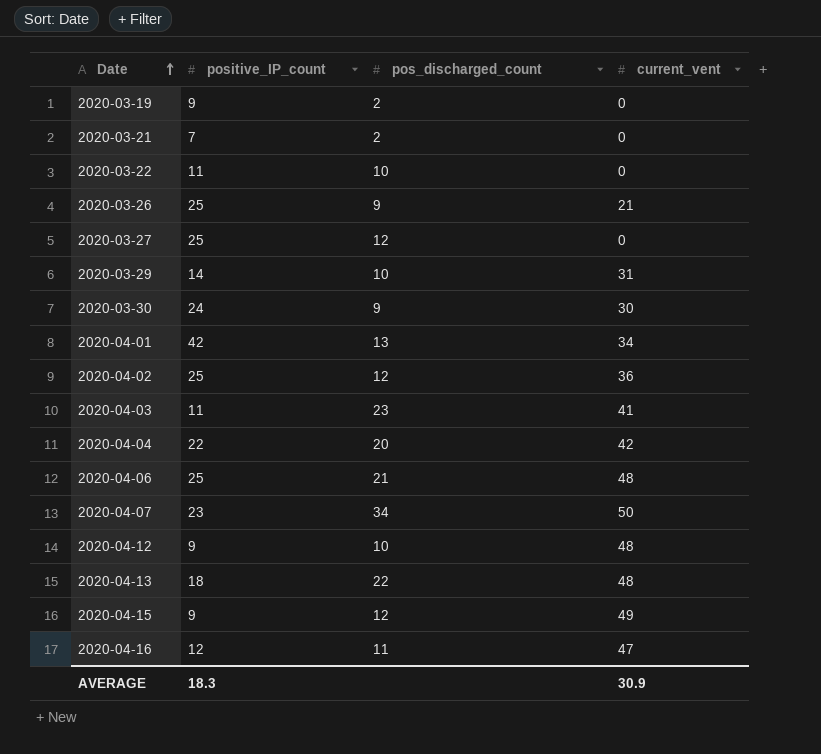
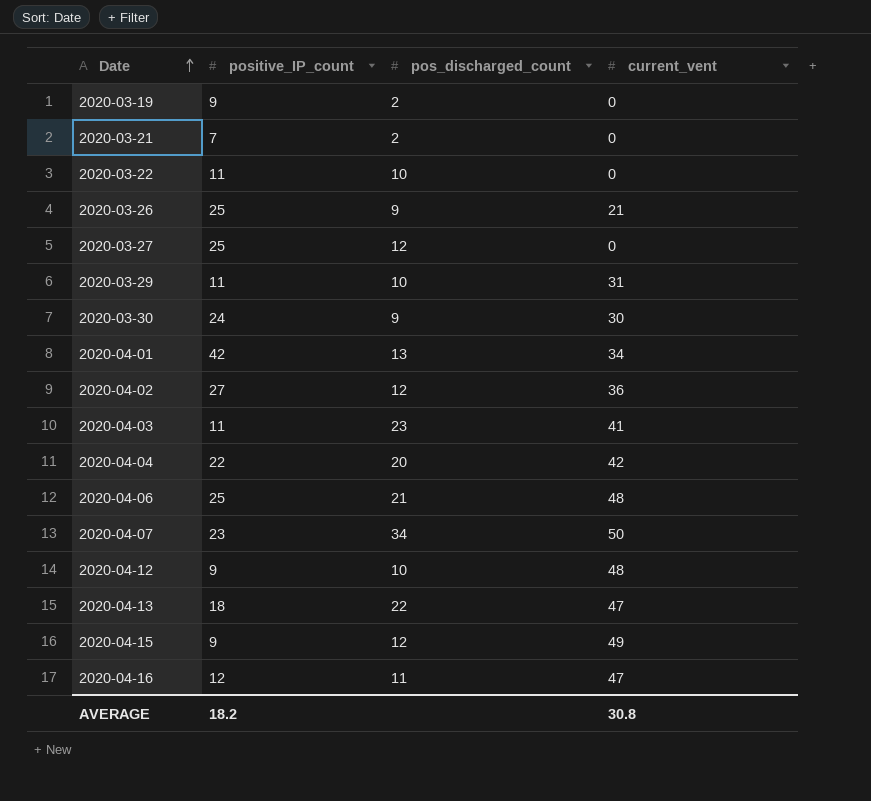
2020-03-29 | positive_IP_count: 14 -> 11
2020-04-02 | positive_IP_count: 25 -> 27
2020-04-13 | current_vent: 48 -> 47
AVERAGE | positive_IP_count: 18.3 -> 18.2
AVERAGE | current_vent: 30.9 -> 30.8

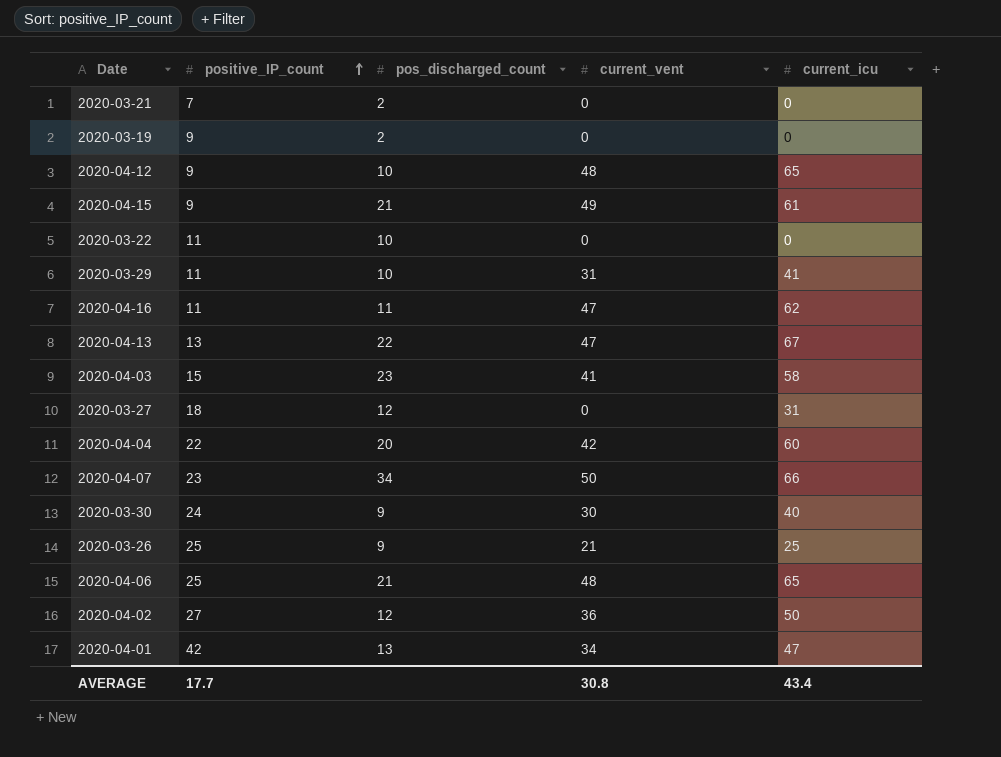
row order: Date ascending -> positive_IP_count ascending
column current_icu | position: none -> 5
2020-04-15 | pos_discharged_count: 12 -> 21
2020-04-16 | positive_IP_count: 12 -> 11
2020-04-13 | positive_IP_count: 18 -> 13
2020-04-03 | positive_IP_count: 11 -> 15
2020-03-27 | positive_IP_count: 25 -> 18
AVERAGE | positive_IP_count: 18.2 -> 17.7

